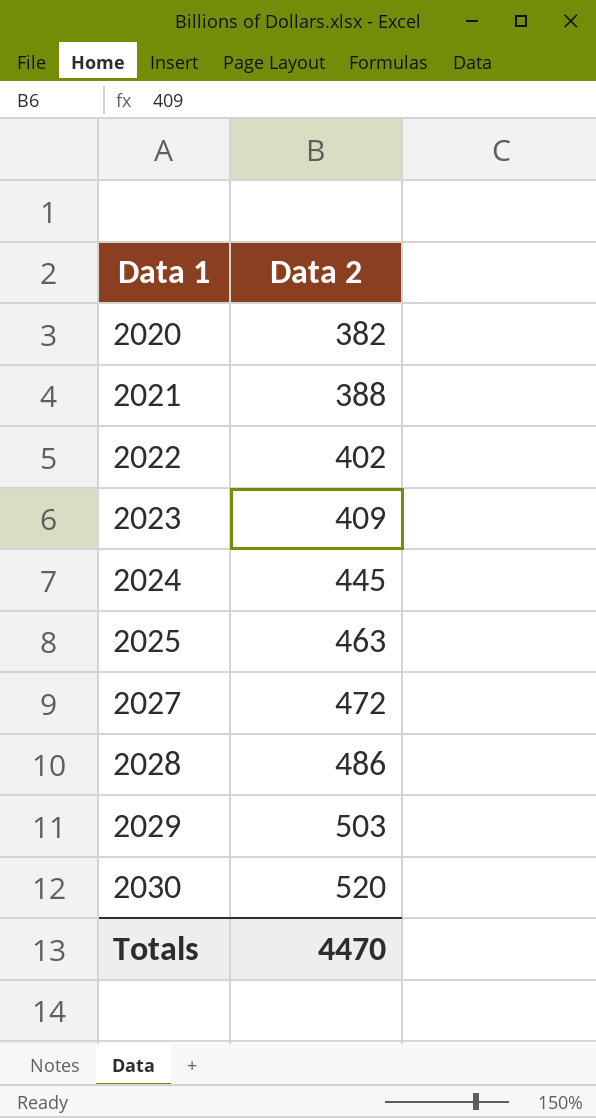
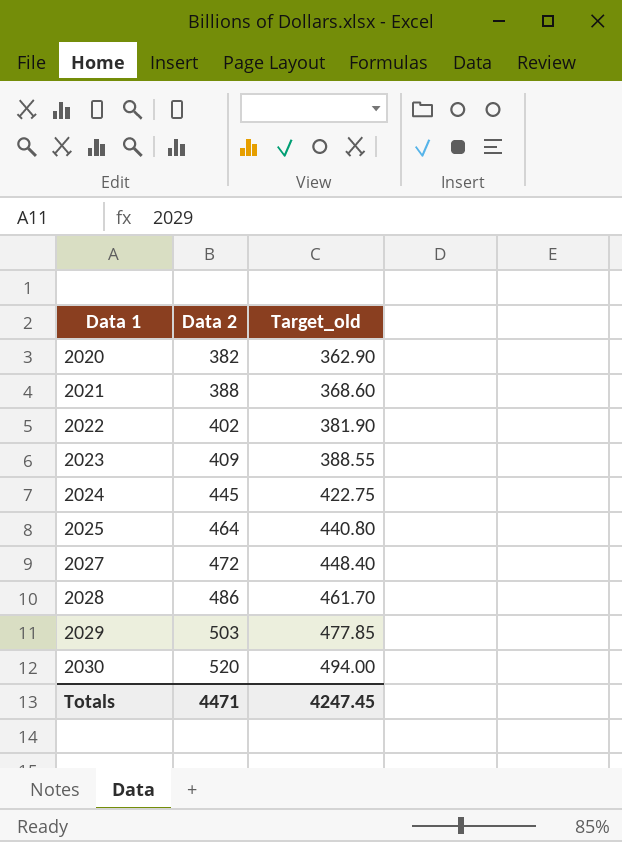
column Target_old | formula: none -> [Data 2] * 0.95
2025 | Data 2: 463 -> 464
Totals | Data 2: 4470 -> 4471

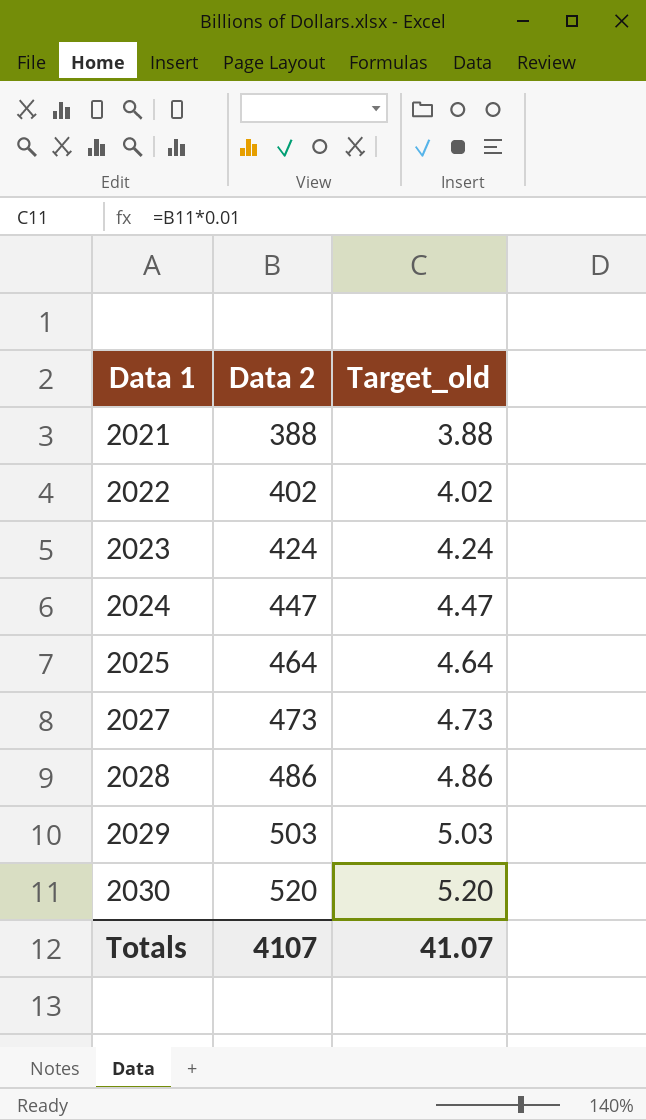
column Target_old | formula: [Data 2] * 0.95 -> [Data 2] * 0.01
row 2020: 382 | 362.90 -> none
2023 | Data 2: 409 -> 424
2024 | Data 2: 445 -> 447
2027 | Data 2: 472 -> 473
Totals | Data 2: 4471 -> 4107
Totals | Target_old: 4247.45 -> 41.07

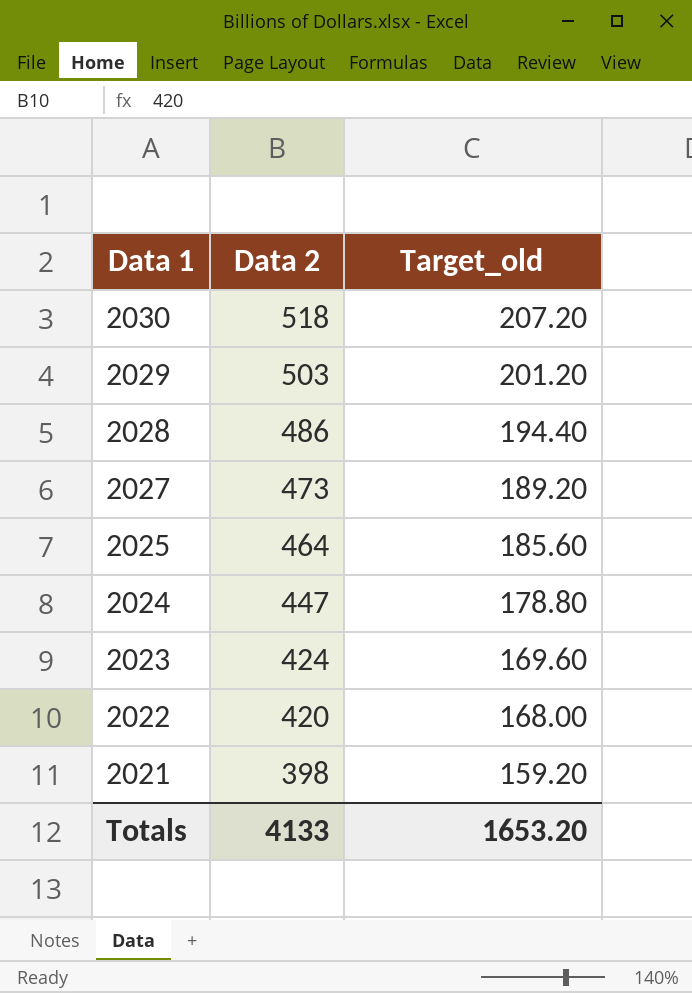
row order: Data 1 ascending -> Data 1 descending
column Target_old | formula: [Data 2] * 0.01 -> [Data 2] * 0.4
2030 | Data 2: 520 -> 518
2022 | Data 2: 402 -> 420
2021 | Data 2: 388 -> 398
Totals | Data 2: 4107 -> 4133
Totals | Target_old: 41.07 -> 1653.20

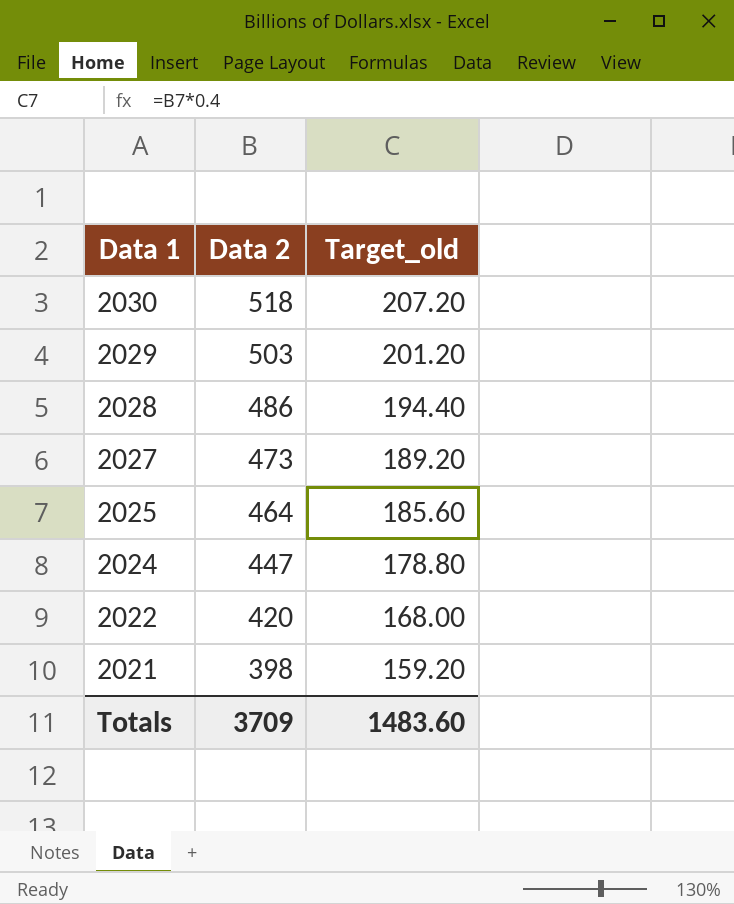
row 2023: 424 | 169.60 -> none
Totals | Data 2: 4133 -> 3709
Totals | Target_old: 1653.20 -> 1483.60

